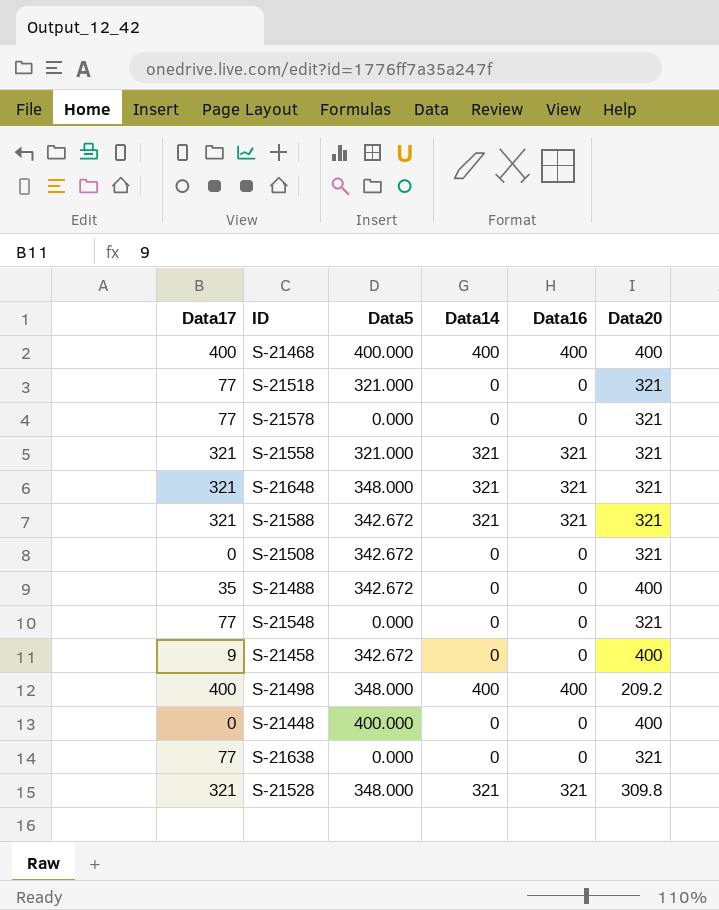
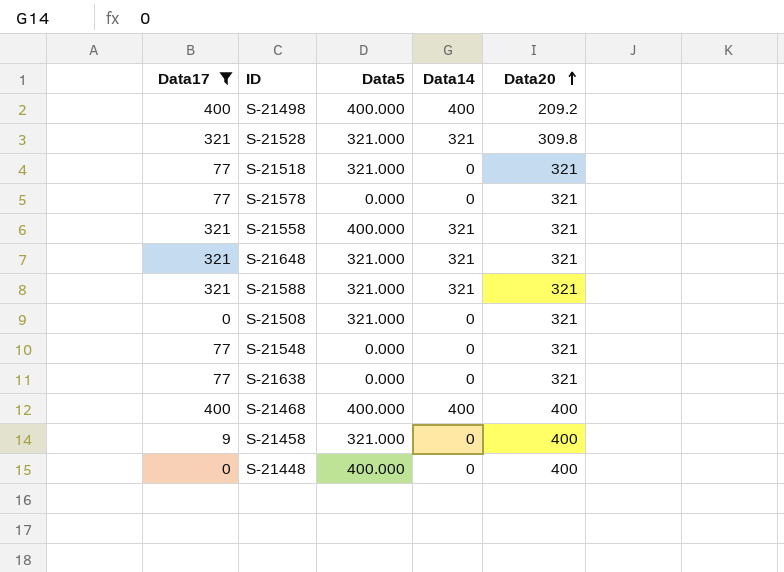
filter: none -> Data17 != 35
row order: none -> Data20 ascending
column Data16 | position: 5 -> none
S-21498 | Data5: 348.000 -> 400.000
S-21528 | Data5: 348.000 -> 321.000
S-21558 | Data5: 321.000 -> 400.000
S-21648 | Data5: 348.000 -> 321.000
S-21588 | Data5: 342.672 -> 321.000
S-21508 | Data5: 342.672 -> 321.000
S-21458 | Data5: 342.672 -> 321.000

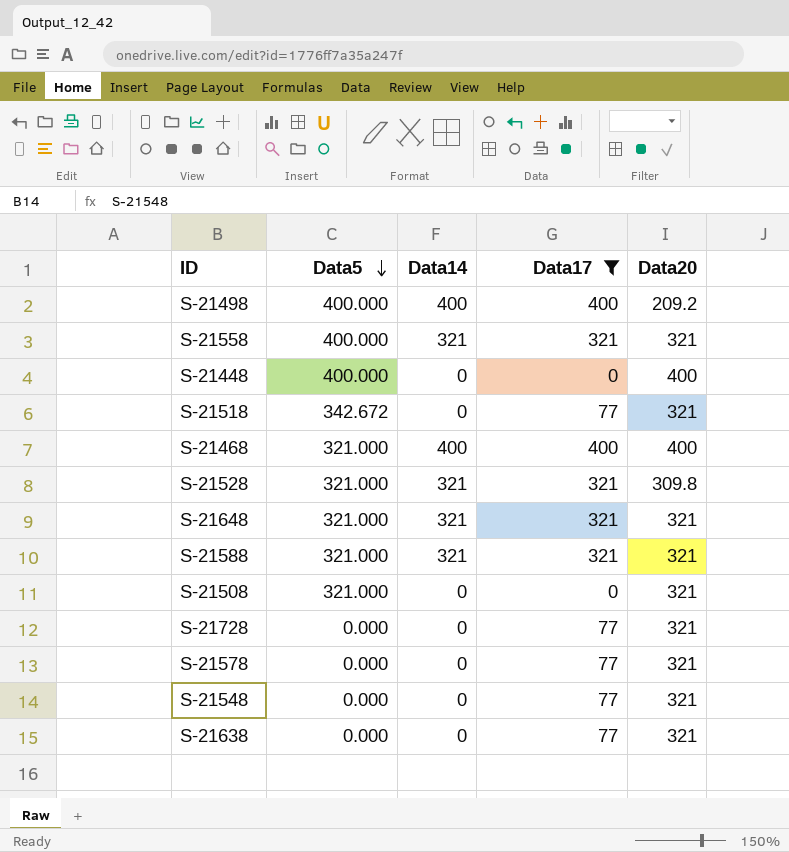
row order: Data20 ascending -> Data5 descending
column Data17 | position: 1 -> 4
row S-21458: 9 | 321.000 | 0 | 400 -> none
S-21518 | Data5: 321.000 -> 342.672
S-21468 | Data5: 400.000 -> 321.000
row S-21728: none -> 0.000 | 0 | 77 | 321

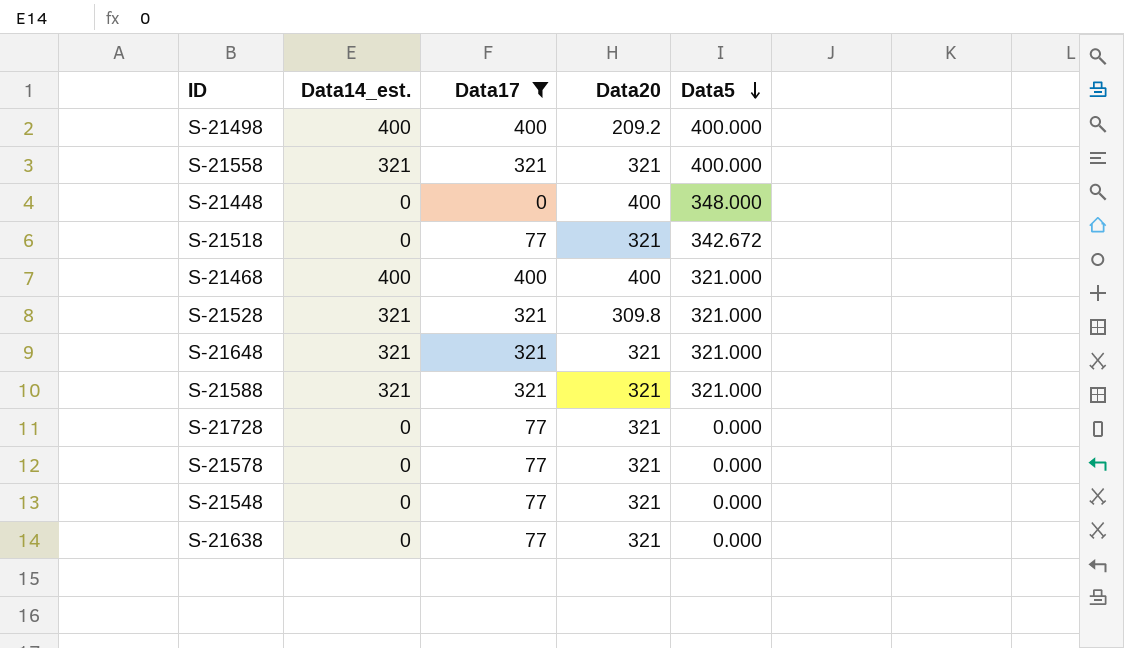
column name: Data14 -> Data14_est.
column Data5 | position: 2 -> 5
row S-21508: 321.000 | 0 | 0 | 321 -> none
S-21448 | Data5: 400.000 -> 348.000

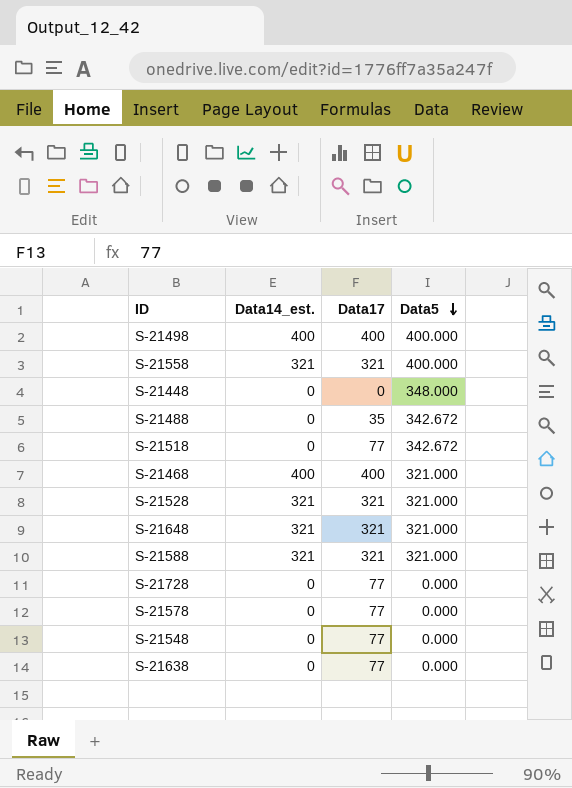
filter: Data17 != 35 -> none
column Data20 | position: 4 -> none

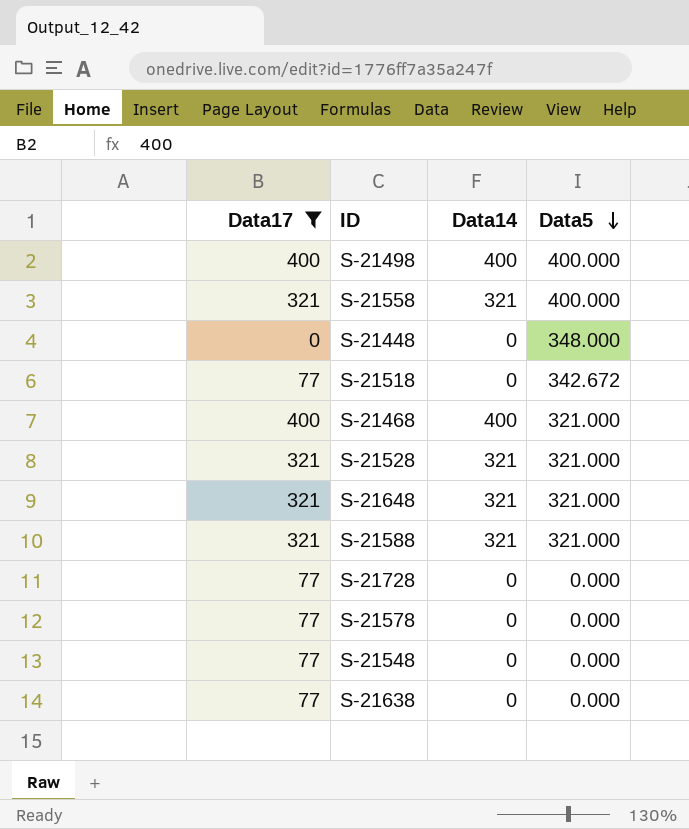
filter: none -> Data17 != 35
column Data17 | position: 3 -> 1
column name: Data14_est. -> Data14

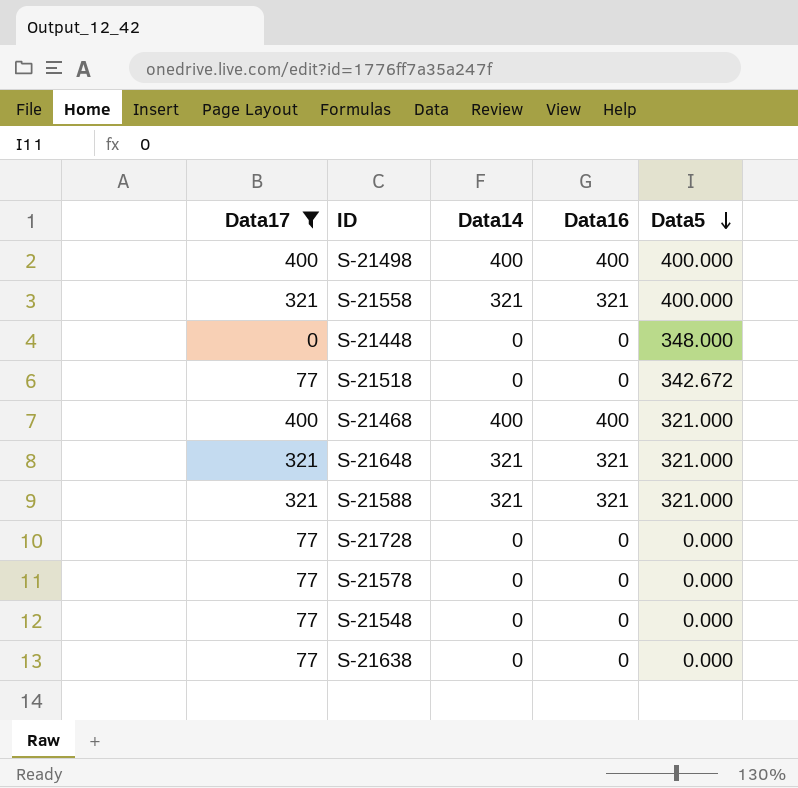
column Data16 | position: none -> 4
row S-21528: 321 | 321 | 321.000 -> none

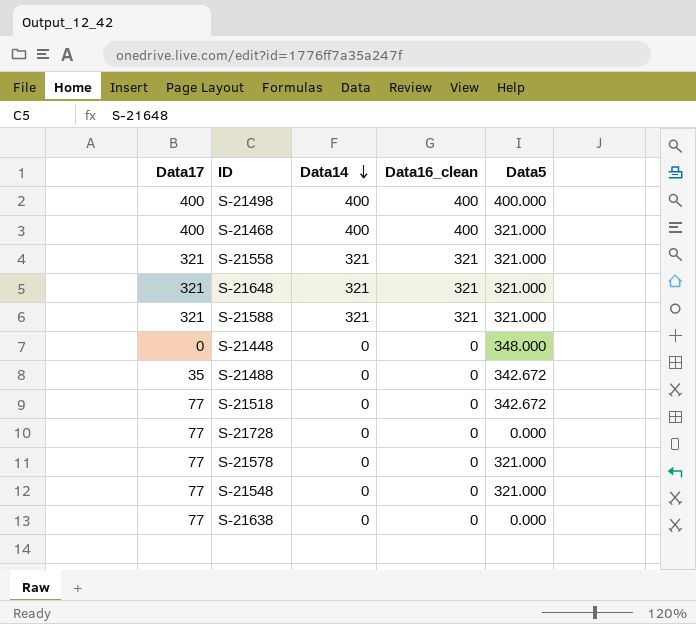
filter: Data17 != 35 -> none
row order: Data5 descending -> Data14 descending
column name: Data16 -> Data16_clean
S-21558 | Data5: 400.000 -> 321.000
S-21578 | Data5: 0.000 -> 321.000
S-21548 | Data5: 0.000 -> 321.000

